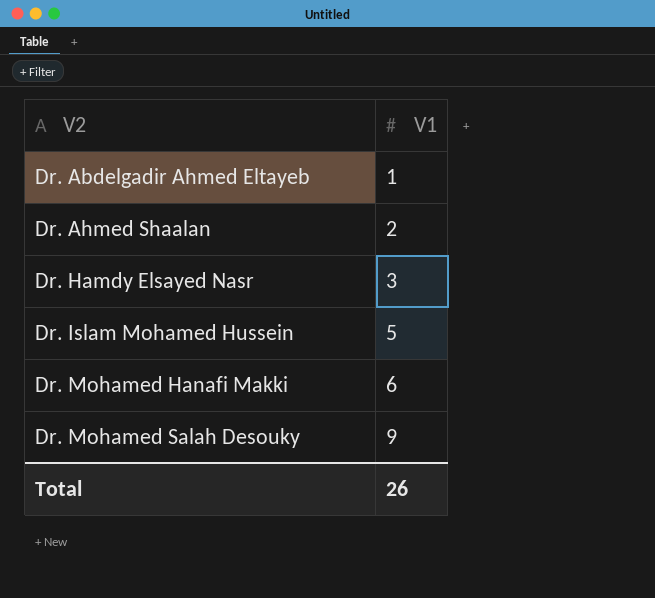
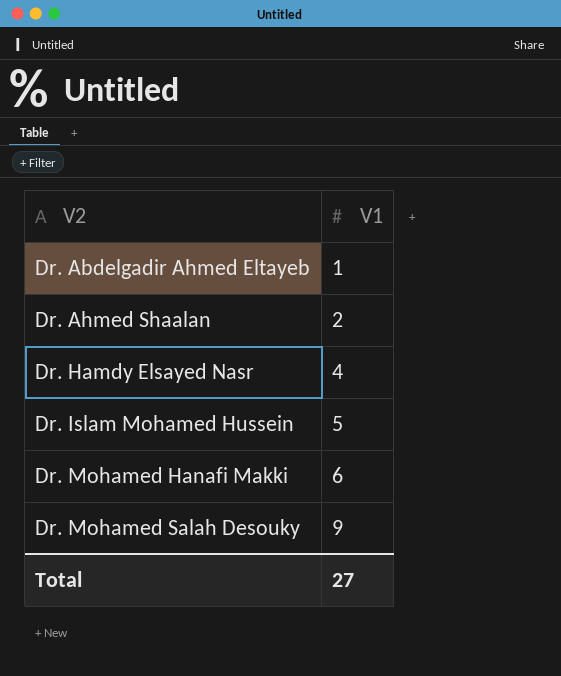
Dr. Hamdy Elsayed Nasr | V1: 3 -> 4
Total | V1: 26 -> 27

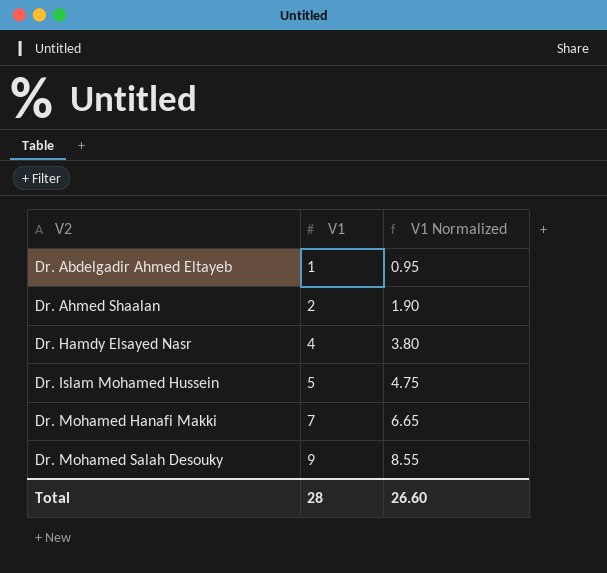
column V1 Normalized | formula: none -> [V1] * 0.95
Dr. Mohamed Hanafi Makki | V1: 6 -> 7
Total | V1: 27 -> 28

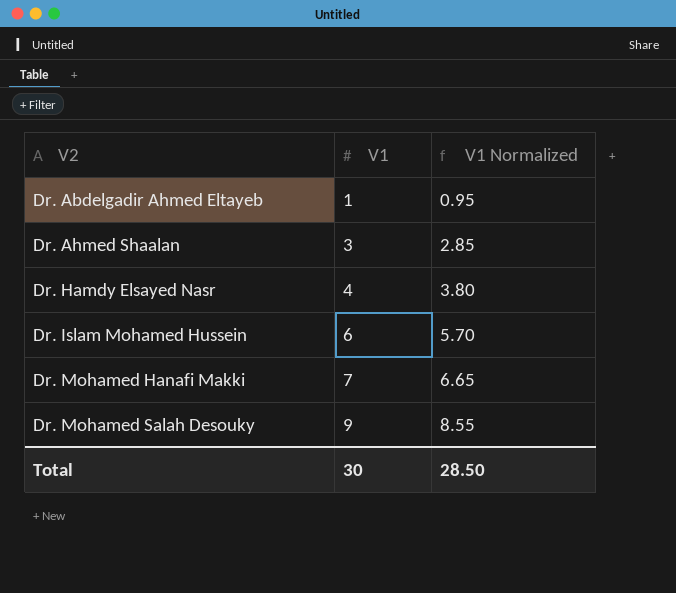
Dr. Ahmed Shaalan | V1: 2 -> 3
Dr. Ahmed Shaalan | V1 Normalized: 1.90 -> 2.85
Dr. Islam Mohamed Hussein | V1: 5 -> 6
Dr. Islam Mohamed Hussein | V1 Normalized: 4.75 -> 5.70
Total | V1: 28 -> 30
Total | V1 Normalized: 26.60 -> 28.50

